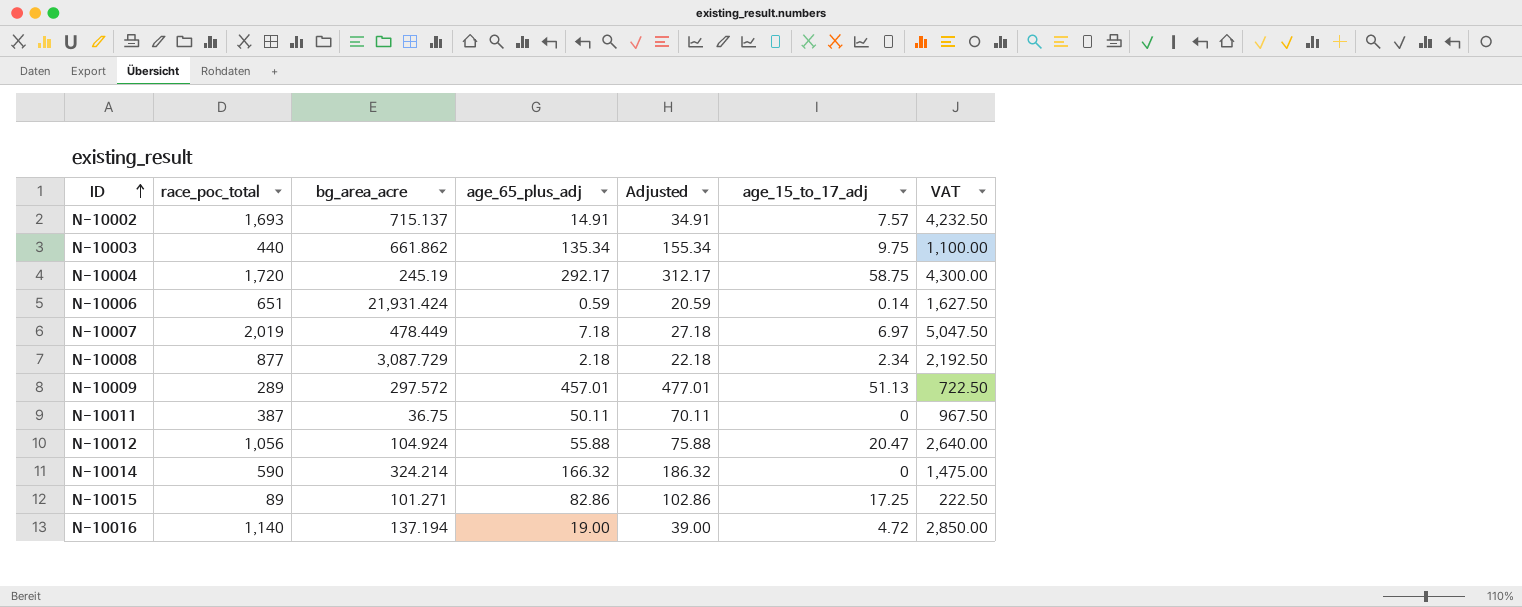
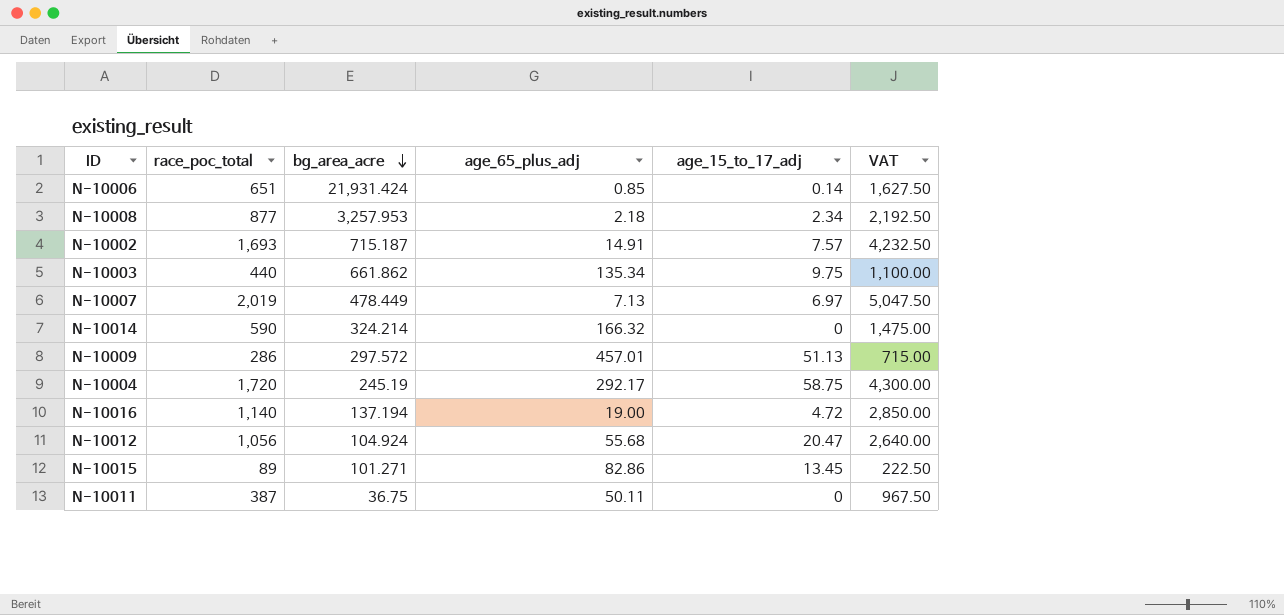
row order: ID ascending -> bg_area_acre descending
column Adjusted | formula: [age_65_plus_adj] + 20 -> none
N-10006 | age_65_plus_adj: 0.59 -> 0.85
N-10008 | bg_area_acre: 3,087.729 -> 3,257.953
N-10002 | bg_area_acre: 715.137 -> 715.187
N-10007 | age_65_plus_adj: 7.18 -> 7.13
N-10009 | race_poc_total: 289 -> 286
N-10009 | VAT: 722.50 -> 715.00
N-10012 | age_65_plus_adj: 55.88 -> 55.68
N-10015 | age_15_to_17_adj: 17.25 -> 13.45

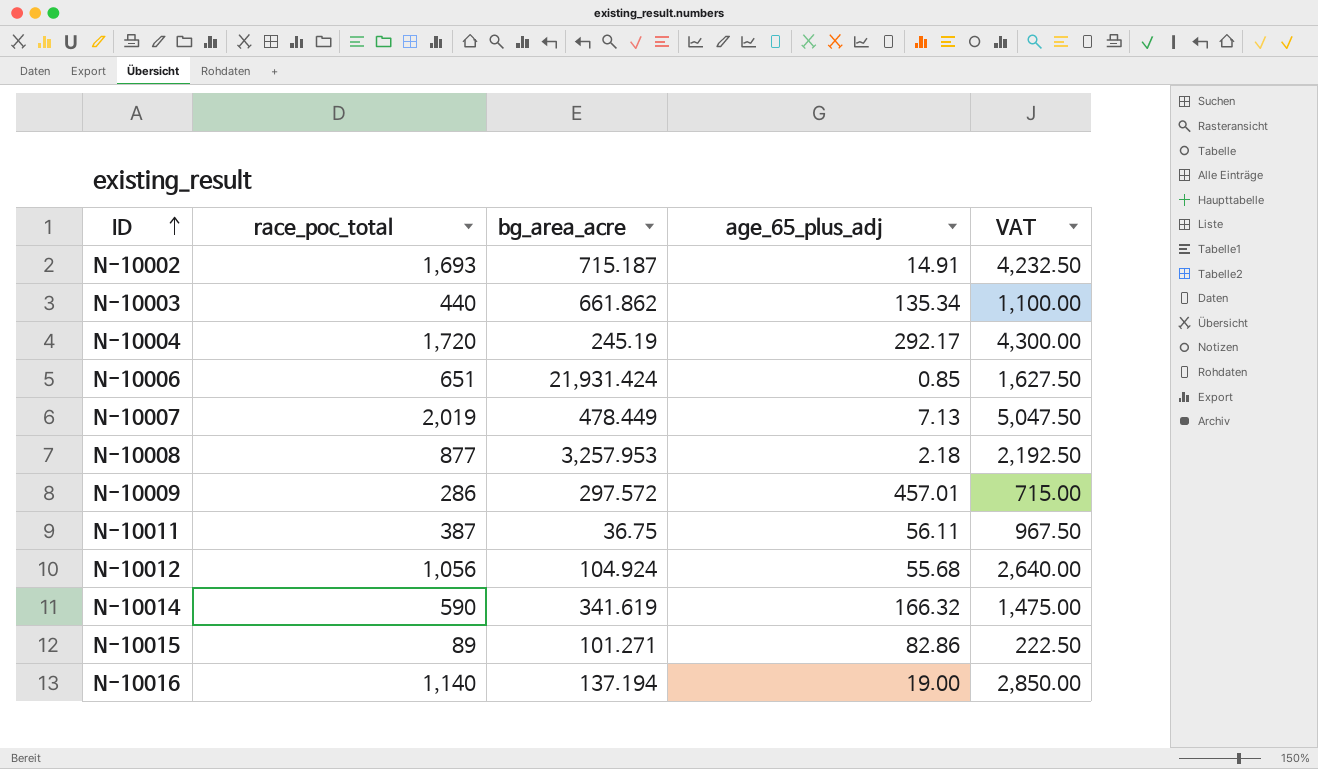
row order: bg_area_acre descending -> ID ascending
column age_15_to_17_adj | position: 5 -> none
N-10011 | age_65_plus_adj: 50.11 -> 56.11
N-10014 | bg_area_acre: 324.214 -> 341.619

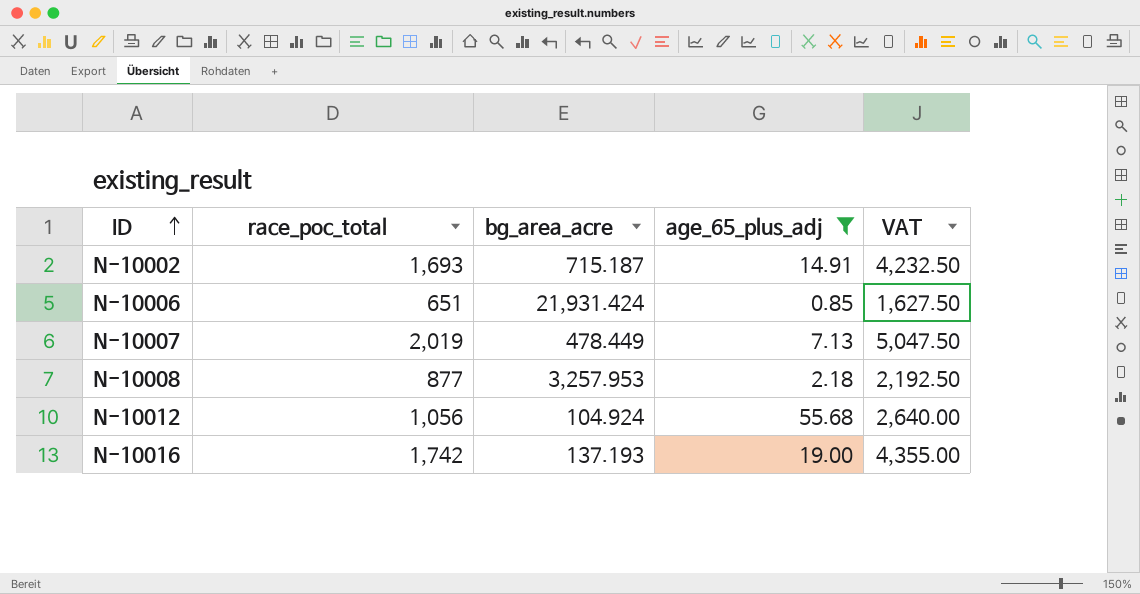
filter: none -> age_65_plus_adj <= 55.68
N-10016 | race_poc_total: 1,140 -> 1,742
N-10016 | bg_area_acre: 137.194 -> 137.193
N-10016 | VAT: 2,850.00 -> 4,355.00

